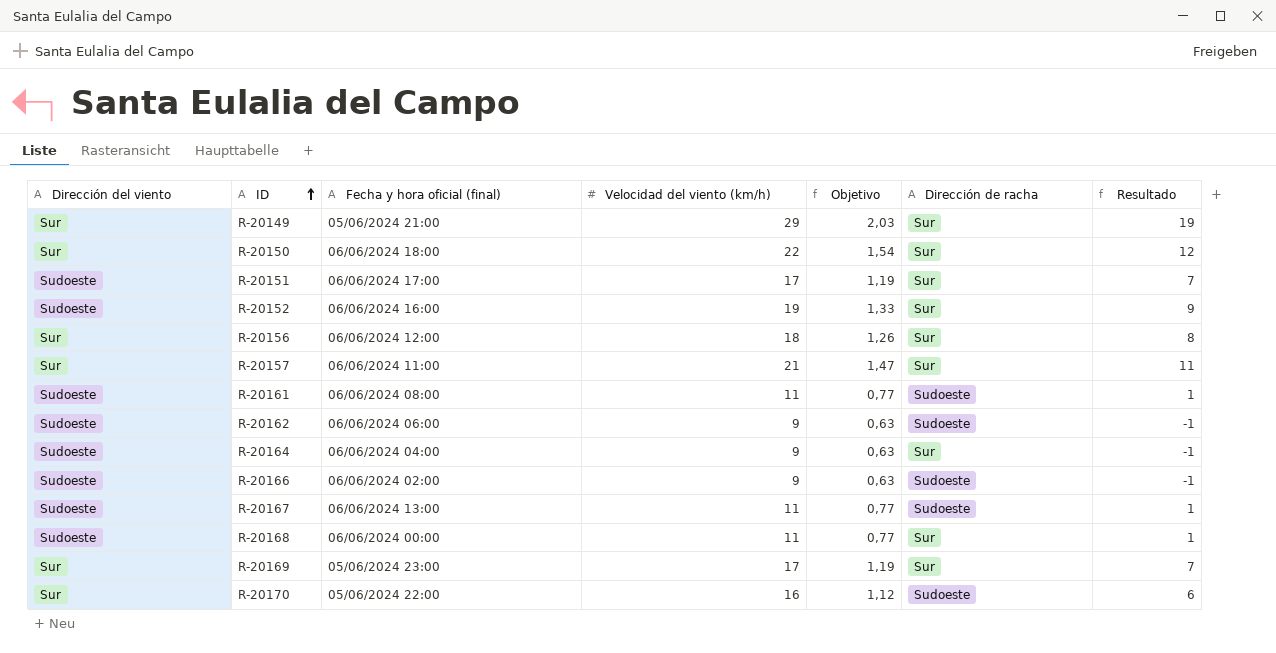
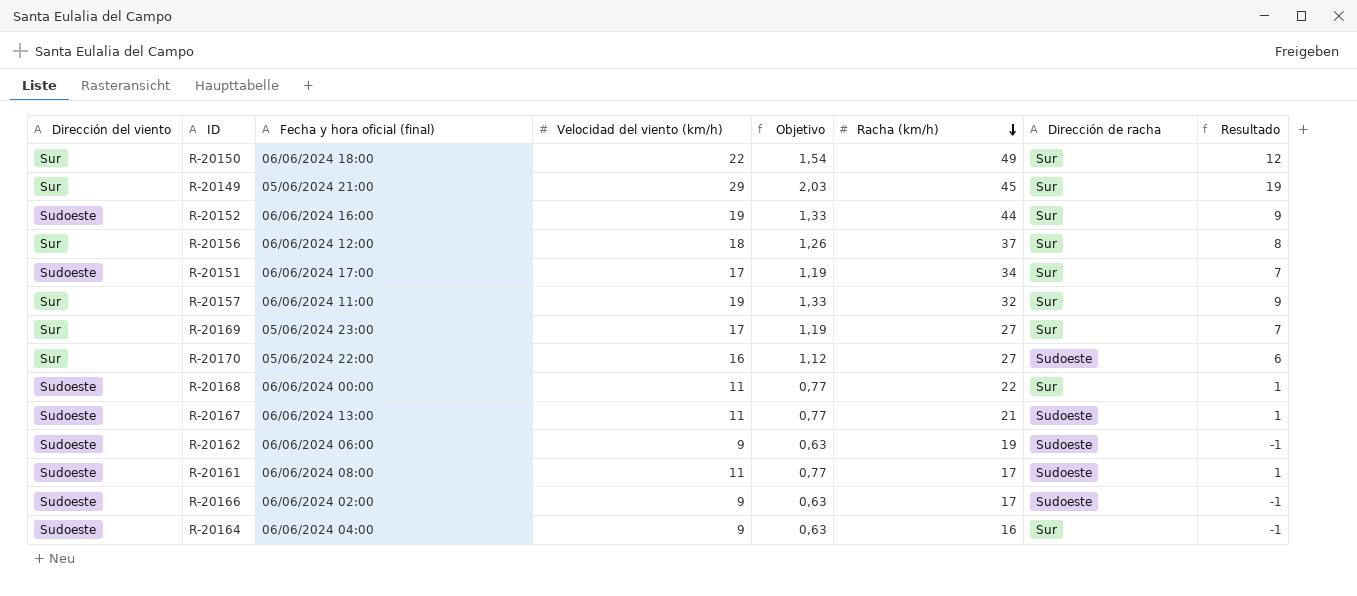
row order: ID ascending -> Racha (km/h) descending
column Racha (km/h) | position: none -> 6
R-20157 | Velocidad del viento (km/h): 21 -> 19
R-20157 | Objetivo: 1,47 -> 1,33
R-20157 | Resultado: 11 -> 9

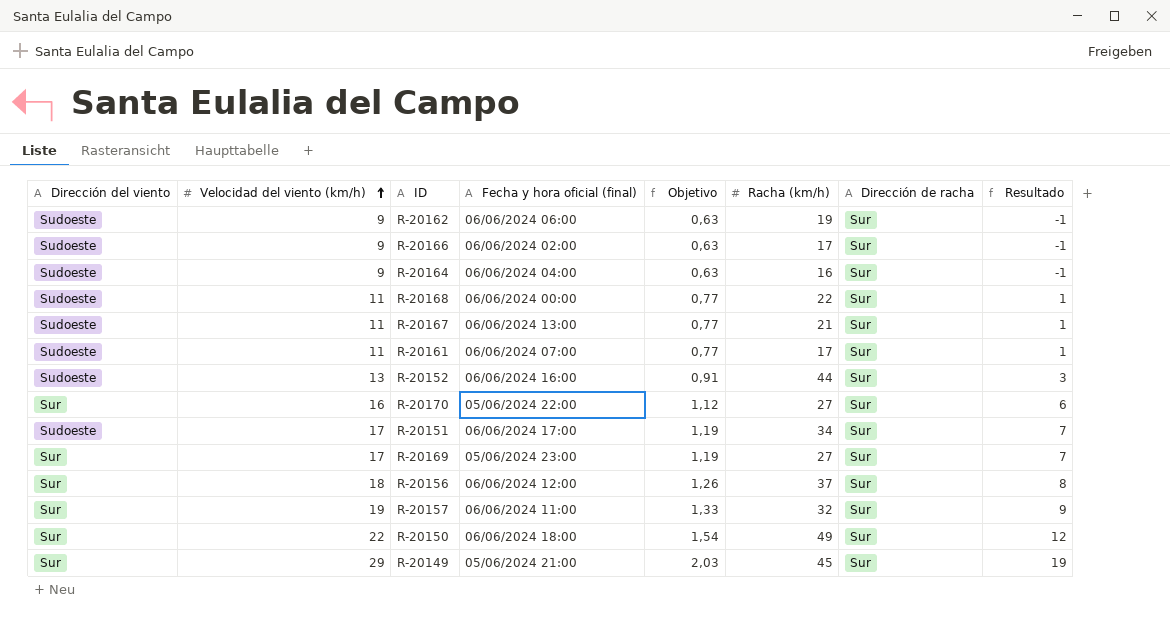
row order: Racha (km/h) descending -> Velocidad del viento (km/h) ascending
column Velocidad del viento (km/h) | position: 4 -> 2
R-20162 | Dirección de racha: Sudoeste -> Sur
R-20166 | Dirección de racha: Sudoeste -> Sur
R-20167 | Dirección de racha: Sudoeste -> Sur
R-20161 | Fecha y hora oficial (final): 06/06/2024 08:00 -> 06/06/2024 07:00
R-20161 | Dirección de racha: Sudoeste -> Sur
R-20152 | Velocidad del viento (km/h): 19 -> 13
R-20152 | Objetivo: 1,33 -> 0,91
R-20152 | Resultado: 9 -> 3
R-20170 | Dirección de racha: Sudoeste -> Sur

